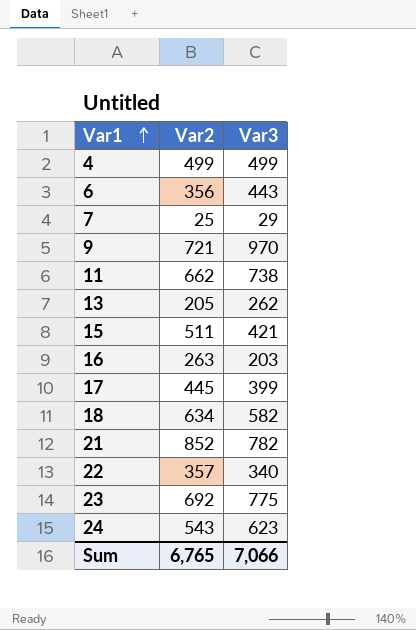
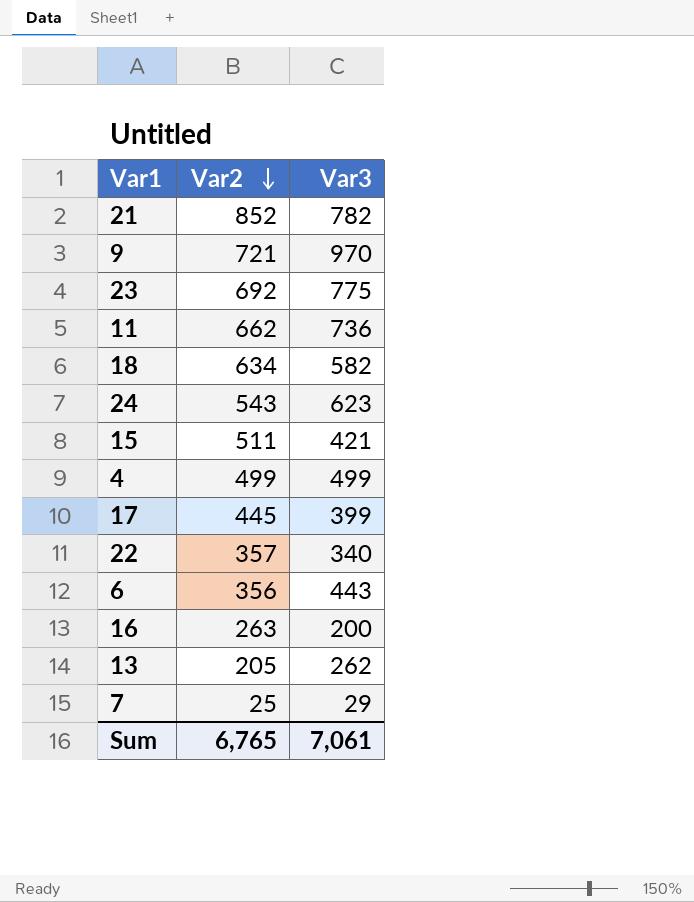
row order: Var1 ascending -> Var2 descending
11 | Var3: 738 -> 736
16 | Var3: 203 -> 200
Sum | Var3: 7,066 -> 7,061

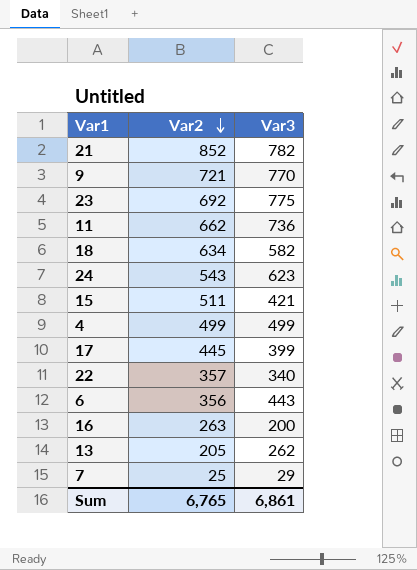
9 | Var3: 970 -> 770
Sum | Var3: 7,061 -> 6,861

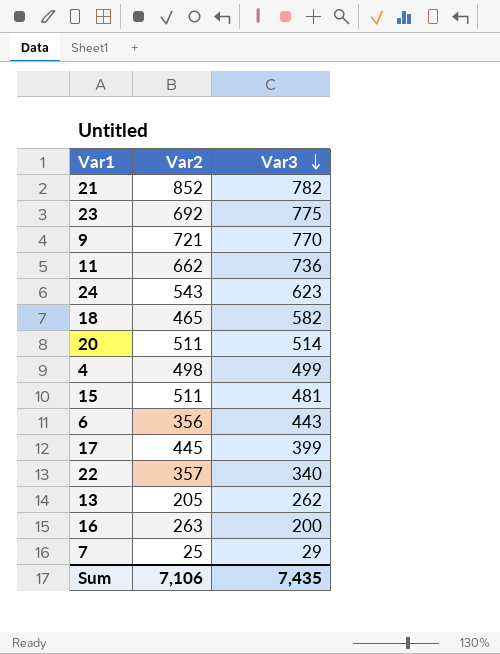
row order: Var2 descending -> Var3 descending
18 | Var2: 634 -> 465
row 20: none -> 511 | 514
4 | Var2: 499 -> 498
15 | Var3: 421 -> 481
Sum | Var2: 6,765 -> 7,106
Sum | Var3: 6,861 -> 7,435

